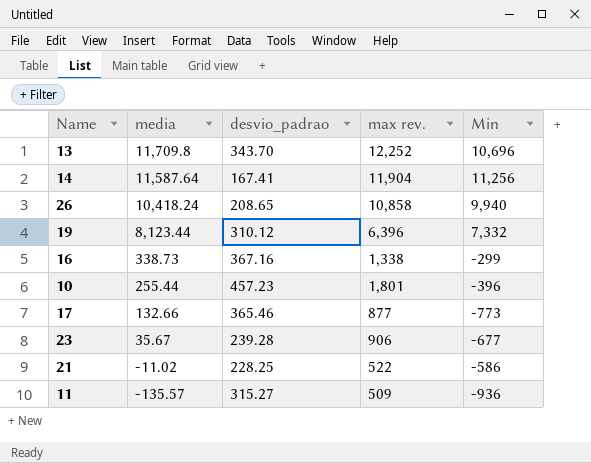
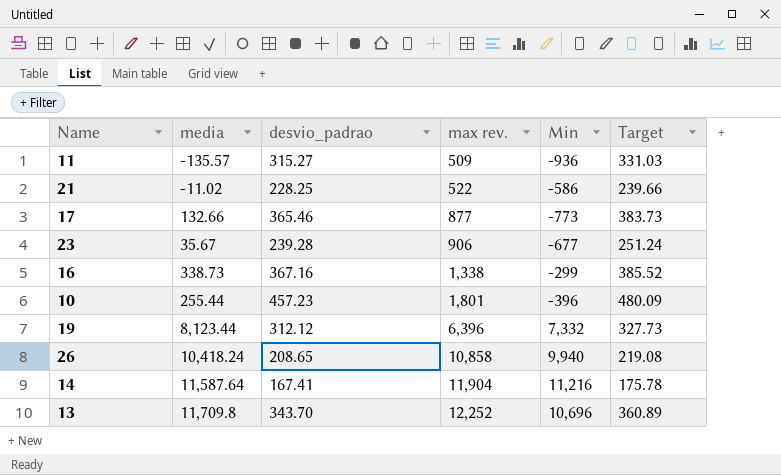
row order: media descending -> max rev. ascending
column Target | formula: none -> [desvio_padrao] * 1.05
19 | desvio_padrao: 310.12 -> 312.12
14 | Min: 11,256 -> 11,216

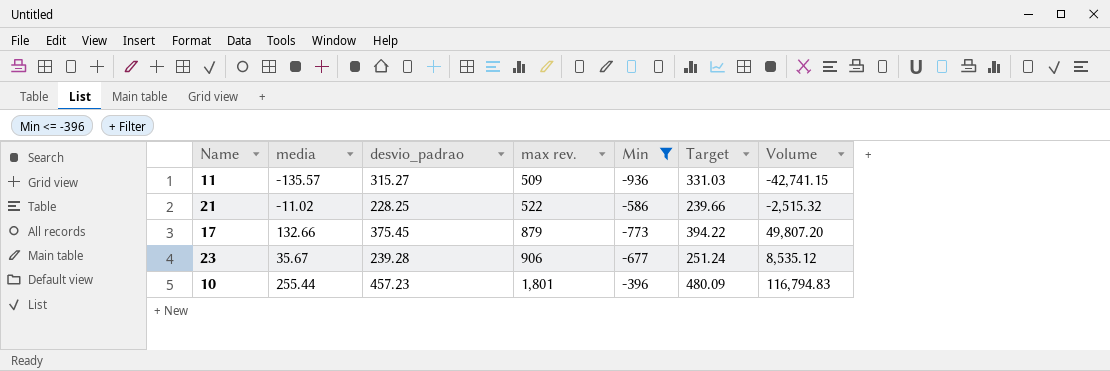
filter: none -> Min <= -396
column Volume | formula: none -> [media] * [desvio_padrao]
17 | desvio_padrao: 365.46 -> 375.45
17 | max rev.: 877 -> 879
17 | Target: 383.73 -> 394.22

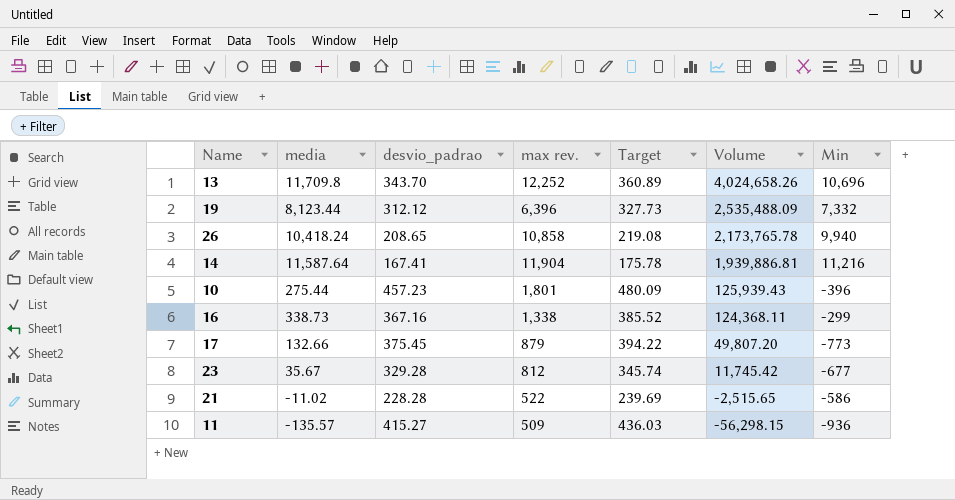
filter: Min <= -396 -> none
row order: max rev. ascending -> Volume descending
column Min | position: 5 -> 7
10 | media: 255.44 -> 275.44
10 | Volume: 116,794.83 -> 125,939.43
23 | desvio_padrao: 239.28 -> 329.28
23 | max rev.: 906 -> 812
23 | Target: 251.24 -> 345.74
23 | Volume: 8,535.12 -> 11,745.42
21 | desvio_padrao: 228.25 -> 228.28
21 | Target: 239.66 -> 239.69
21 | Volume: -2,515.32 -> -2,515.65
11 | desvio_padrao: 315.27 -> 415.27
11 | Target: 331.03 -> 436.03
11 | Volume: -42,741.15 -> -56,298.15

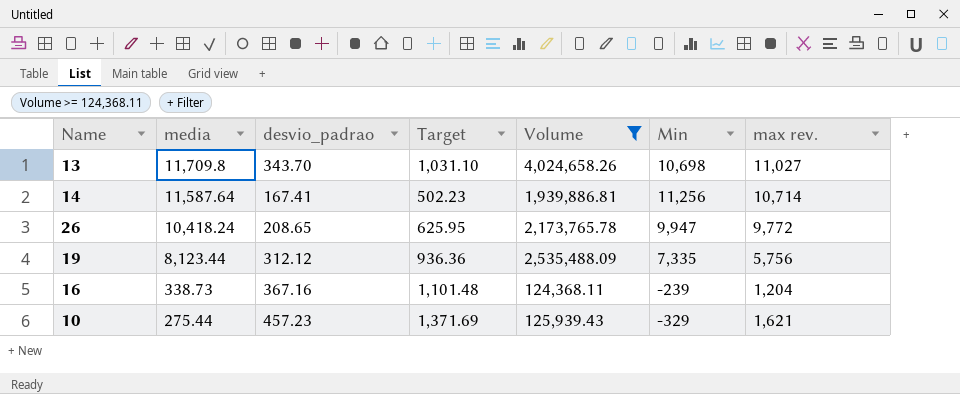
filter: none -> Volume >= 124,368.11
row order: Volume descending -> media descending
column Target | formula: [desvio_padrao] * 1.05 -> [desvio_padrao] * 3
column max rev. | position: 4 -> 7
13 | Min: 10,696 -> 10,698
13 | max rev.: 12,252 -> 11,027
14 | Min: 11,216 -> 11,256
14 | max rev.: 11,904 -> 10,714
26 | Min: 9,940 -> 9,947
26 | max rev.: 10,858 -> 9,772
19 | Min: 7,332 -> 7,335
19 | max rev.: 6,396 -> 5,756
16 | Min: -299 -> -239
16 | max rev.: 1,338 -> 1,204
10 | Min: -396 -> -329
10 | max rev.: 1,801 -> 1,621

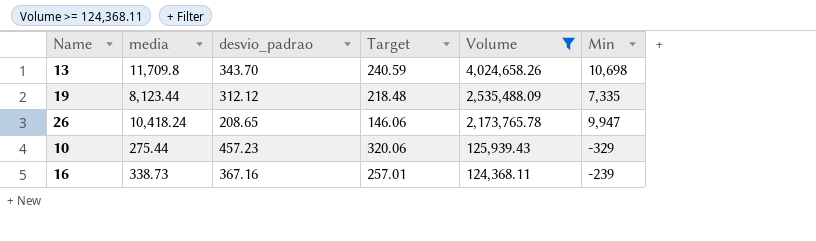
row order: media descending -> Volume descending
column max rev. | position: 7 -> none
column Target | formula: [desvio_padrao] * 3 -> [desvio_padrao] * 0.7
row 14: 11,587.64 | 167.41 | 502.23 | 1,939,886.81 | 11,256 | 10,714 -> none

